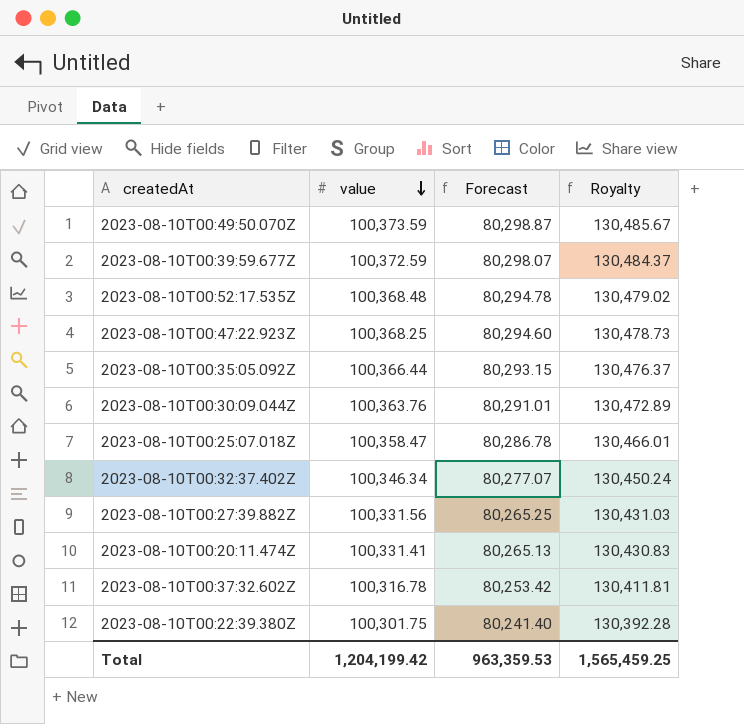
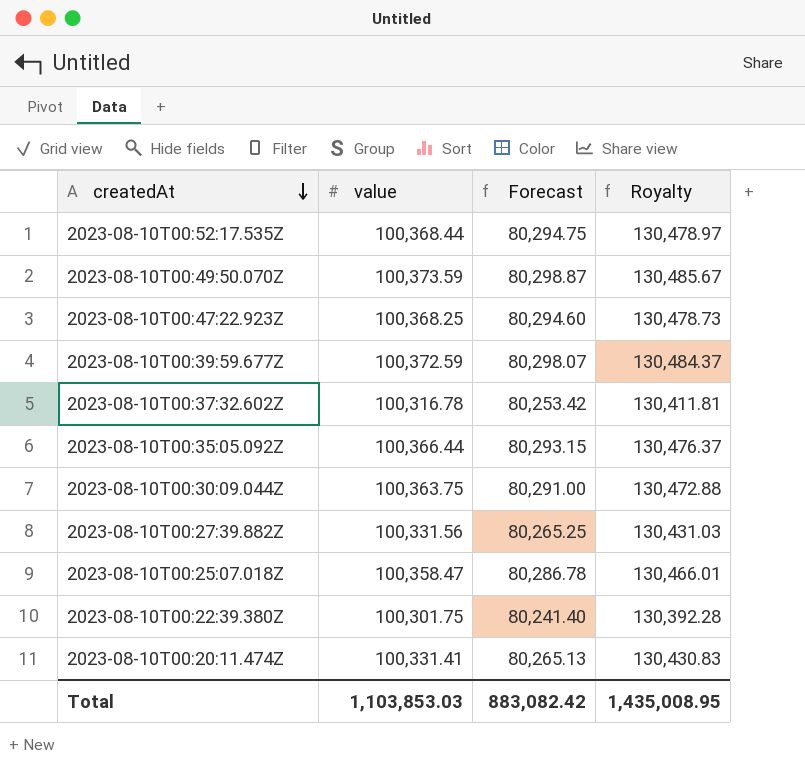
row order: value descending -> createdAt descending
row 2023-08-10T00:32:37.402Z: 100,346.34 | 80,277.07 | 130,450.24 -> none
2023-08-10T00:52:17.535Z | value: 100,368.48 -> 100,368.44
2023-08-10T00:52:17.535Z | Forecast: 80,294.78 -> 80,294.75
2023-08-10T00:52:17.535Z | Royalty: 130,479.02 -> 130,478.97
2023-08-10T00:30:09.044Z | value: 100,363.76 -> 100,363.75
2023-08-10T00:30:09.044Z | Forecast: 80,291.01 -> 80,291.00
2023-08-10T00:30:09.044Z | Royalty: 130,472.89 -> 130,472.88
Total | value: 1,204,199.42 -> 1,103,853.03
Total | Forecast: 963,359.53 -> 883,082.42
Total | Royalty: 1,565,459.25 -> 1,435,008.95

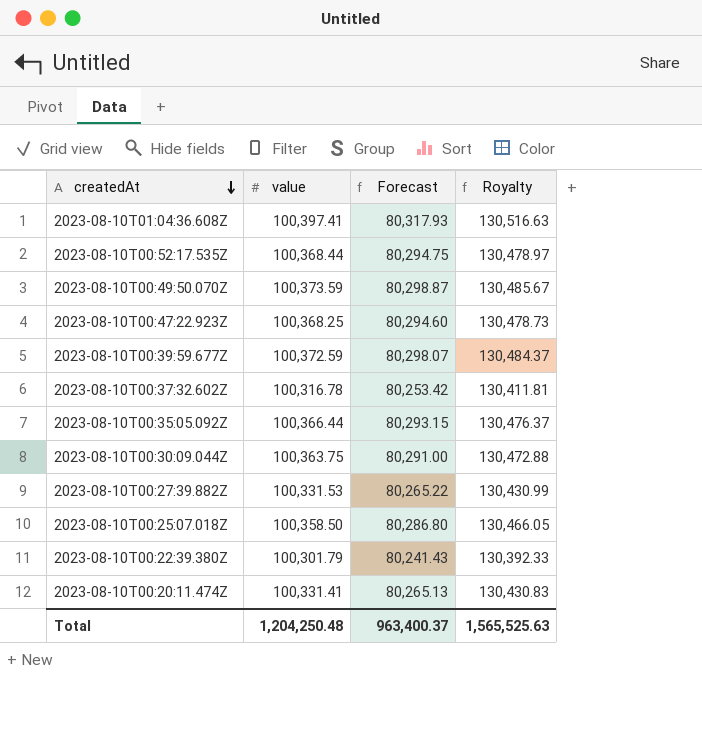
row 2023-08-10T01:04:36.608Z: none -> 100,397.41 | 80,317.93 | 130,516.63
2023-08-10T00:27:39.882Z | value: 100,331.56 -> 100,331.53
2023-08-10T00:27:39.882Z | Forecast: 80,265.25 -> 80,265.22
2023-08-10T00:27:39.882Z | Royalty: 130,431.03 -> 130,430.99
2023-08-10T00:25:07.018Z | value: 100,358.47 -> 100,358.50
2023-08-10T00:25:07.018Z | Forecast: 80,286.78 -> 80,286.80
2023-08-10T00:25:07.018Z | Royalty: 130,466.01 -> 130,466.05
2023-08-10T00:22:39.380Z | value: 100,301.75 -> 100,301.79
2023-08-10T00:22:39.380Z | Forecast: 80,241.40 -> 80,241.43
2023-08-10T00:22:39.380Z | Royalty: 130,392.28 -> 130,392.33
Total | value: 1,103,853.03 -> 1,204,250.48
Total | Forecast: 883,082.42 -> 963,400.37
Total | Royalty: 1,435,008.95 -> 1,565,525.63

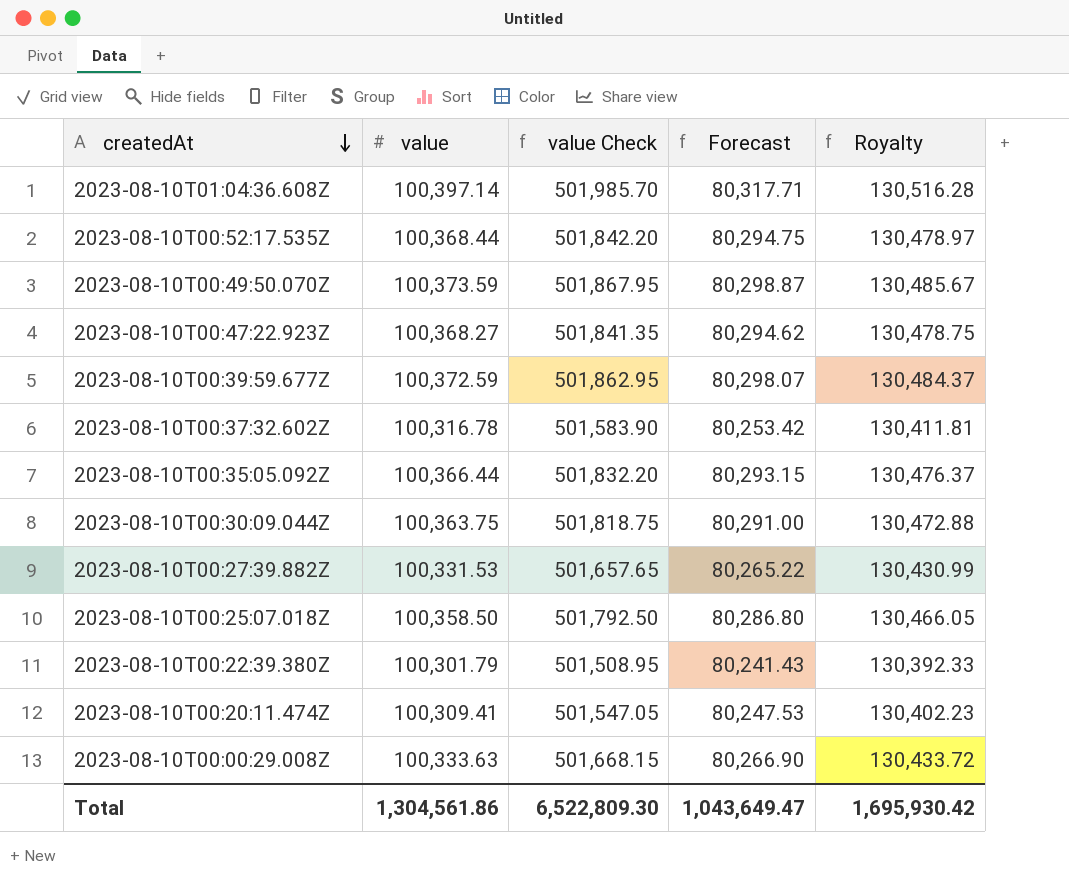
column value Check | formula: none -> [value] * 5
2023-08-10T01:04:36.608Z | value: 100,397.41 -> 100,397.14
2023-08-10T01:04:36.608Z | Forecast: 80,317.93 -> 80,317.71
2023-08-10T01:04:36.608Z | Royalty: 130,516.63 -> 130,516.28
2023-08-10T00:47:22.923Z | value: 100,368.25 -> 100,368.27
2023-08-10T00:47:22.923Z | Forecast: 80,294.60 -> 80,294.62
2023-08-10T00:47:22.923Z | Royalty: 130,478.73 -> 130,478.75
2023-08-10T00:20:11.474Z | value: 100,331.41 -> 100,309.41
2023-08-10T00:20:11.474Z | Forecast: 80,265.13 -> 80,247.53
2023-08-10T00:20:11.474Z | Royalty: 130,430.83 -> 130,402.23
row 2023-08-10T00:00:29.008Z: none -> 100,333.63 | 501,668.15 | 80,266.90 | 130,433.72
Total | value: 1,204,250.48 -> 1,304,561.86
Total | Forecast: 963,400.37 -> 1,043,649.47
Total | Royalty: 1,565,525.63 -> 1,695,930.42

